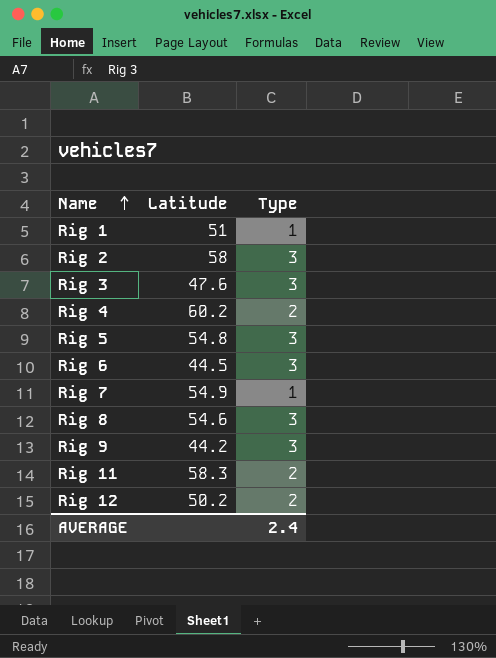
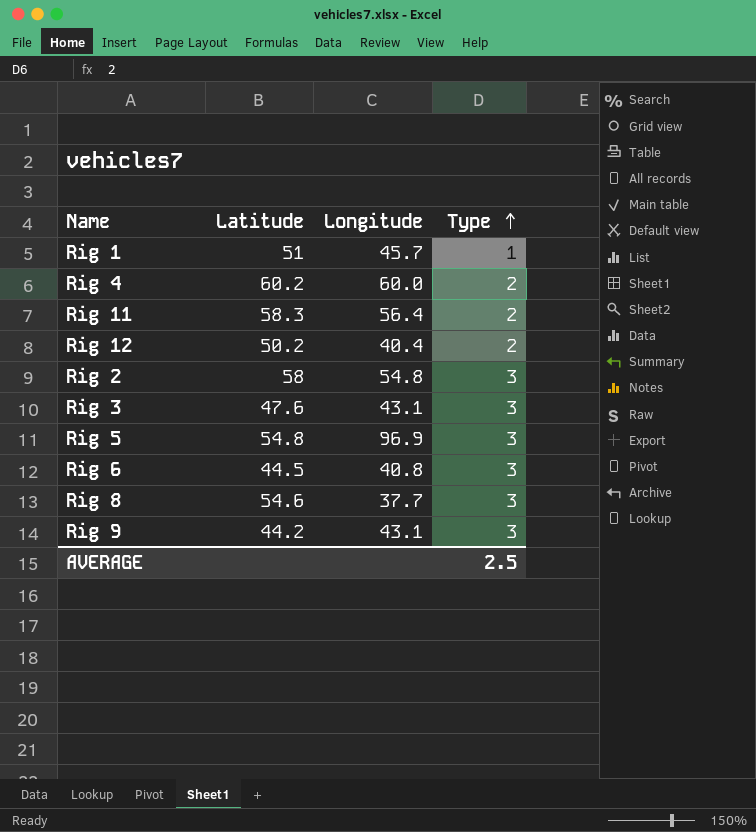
row order: Name ascending -> Type ascending
column Longitude | position: none -> 3
row Rig 7: 54.9 | 1 -> none
AVERAGE | Type: 2.4 -> 2.5

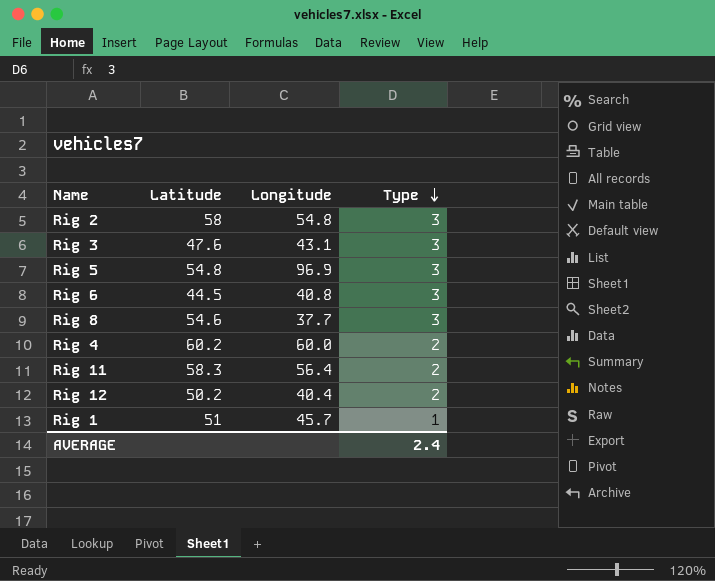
row order: Type ascending -> Type descending
row Rig 9: 44.2 | 43.1 | 3 -> none
AVERAGE | Type: 2.5 -> 2.4

